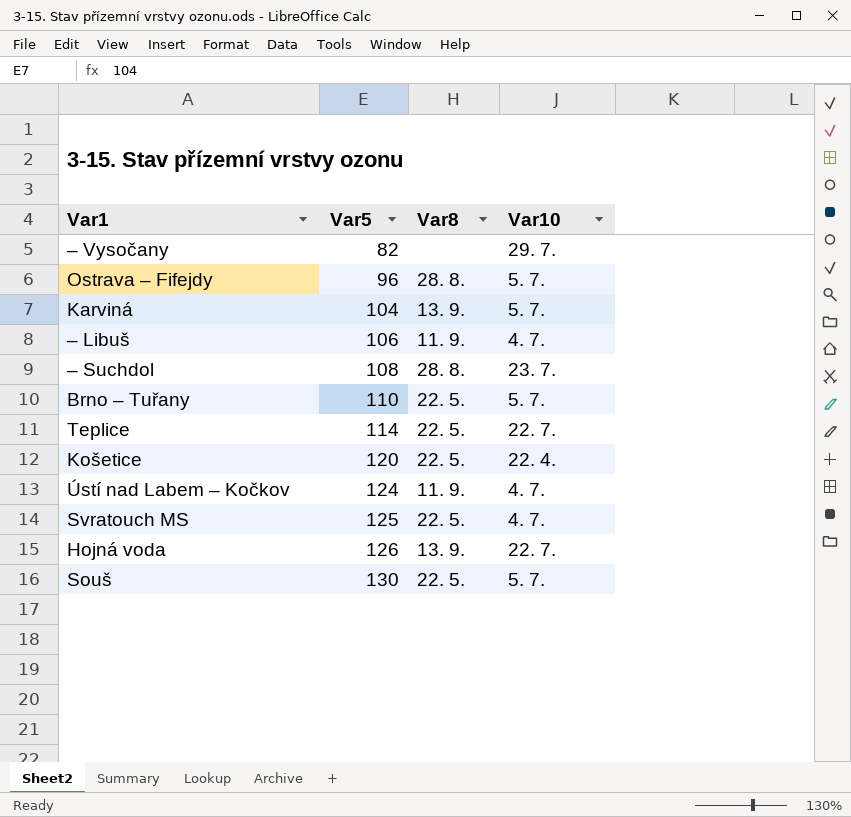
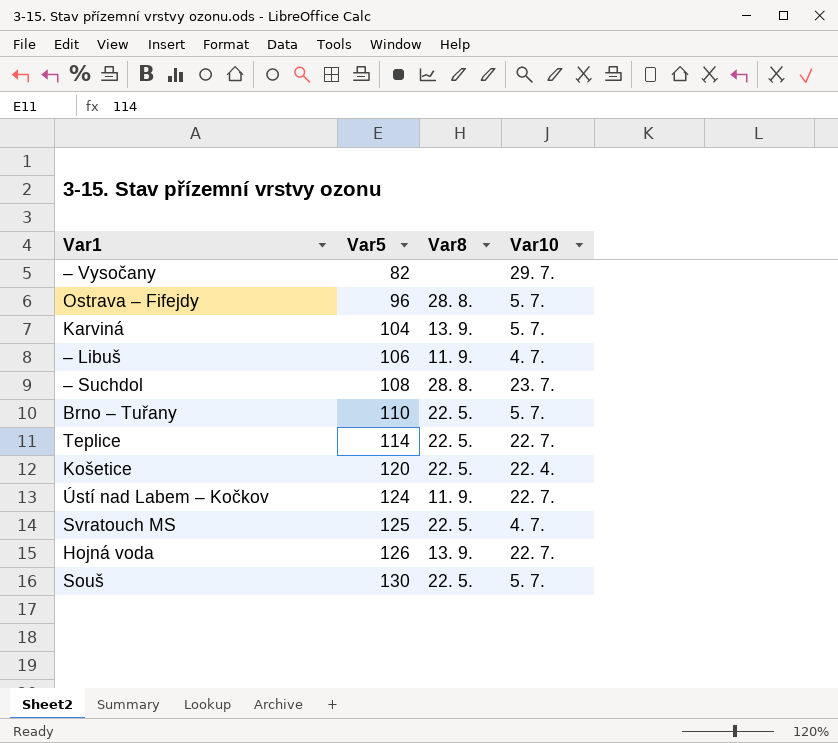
Ústí nad Labem – Kočkov | Var10: 4. 7. -> 22. 7.

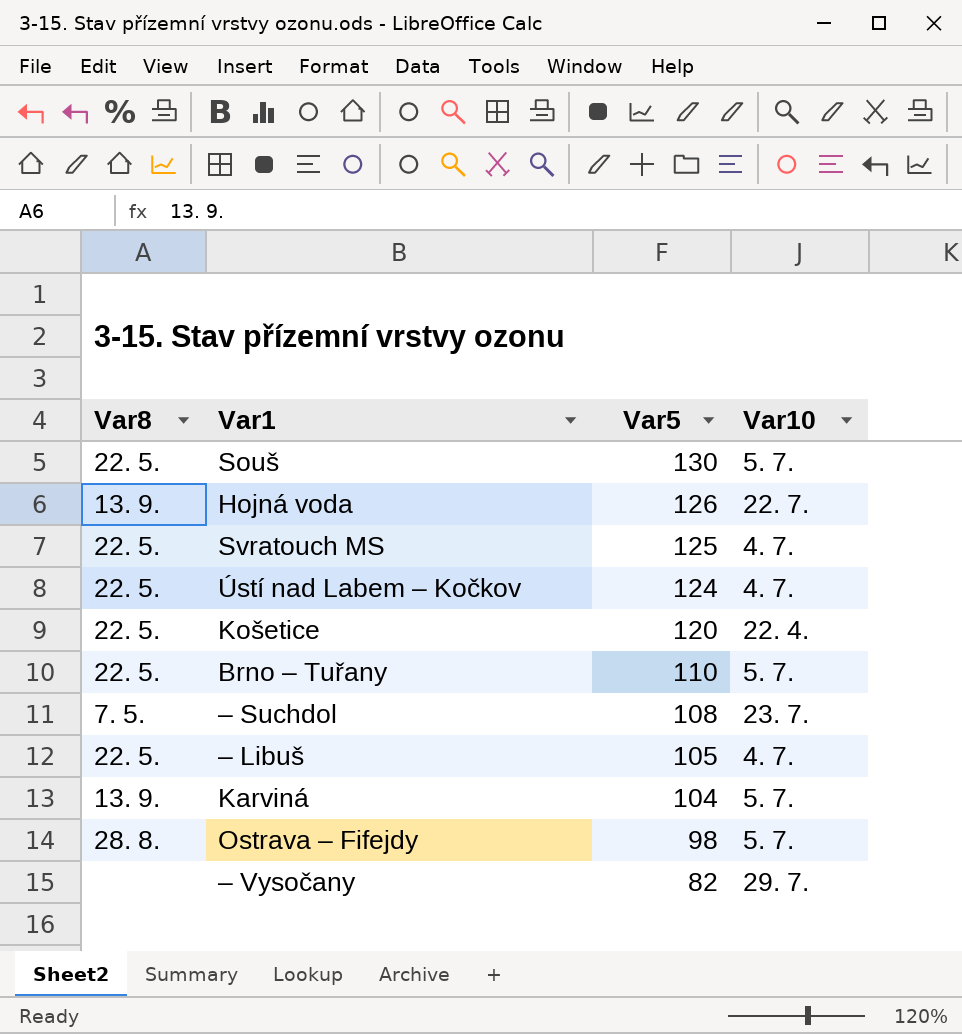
row order: Var5 ascending -> Var5 descending
column Var8 | position: 3 -> 1
row Teplice: 114 | 22. 5. | 22. 7. -> none
Ústí nad Labem – Kočkov | Var8: 11. 9. -> 22. 5.
Ústí nad Labem – Kočkov | Var10: 22. 7. -> 4. 7.
– Suchdol | Var8: 28. 8. -> 7. 5.
– Libuš | Var8: 11. 9. -> 22. 5.
– Libuš | Var5: 106 -> 105
Ostrava – Fifejdy | Var5: 96 -> 98

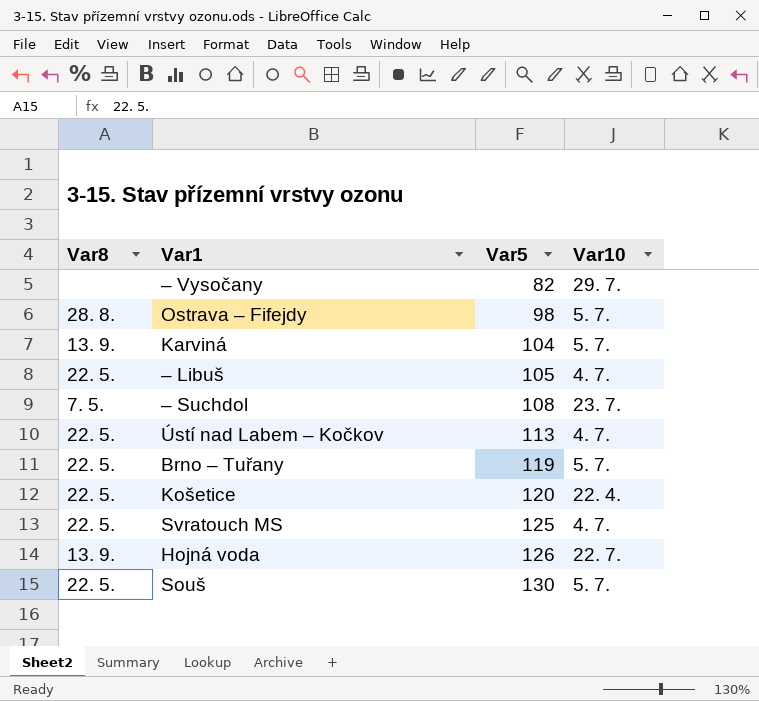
row order: Var5 descending -> Var5 ascending
Ústí nad Labem – Kočkov | Var5: 124 -> 113
Brno – Tuřany | Var5: 110 -> 119

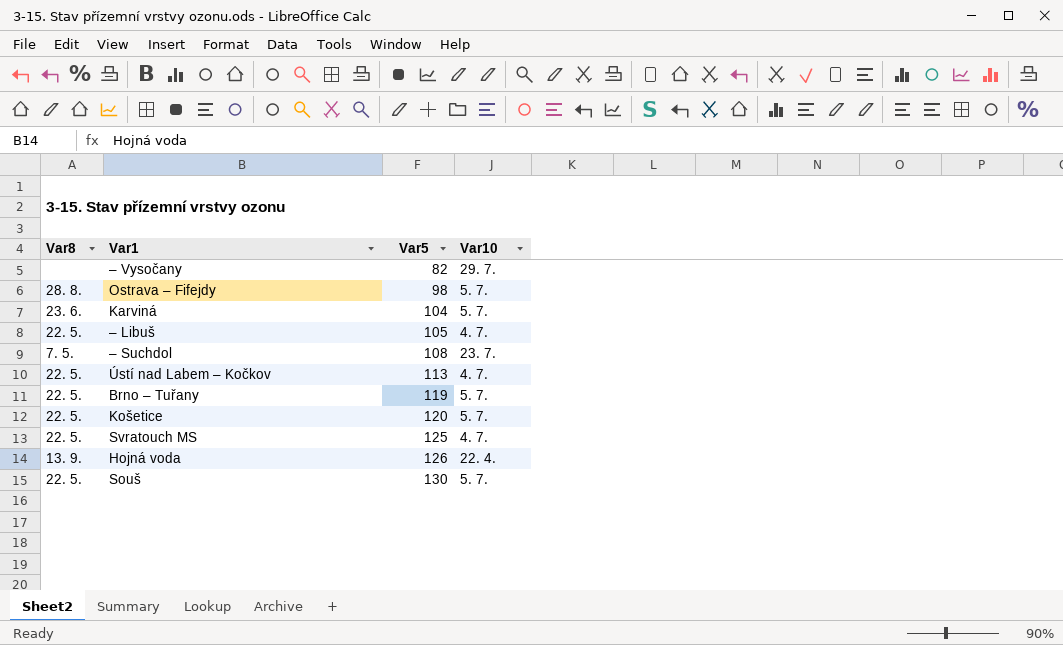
Karviná | Var8: 13. 9. -> 23. 6.
Košetice | Var10: 22. 4. -> 5. 7.
Hojná voda | Var10: 22. 7. -> 22. 4.

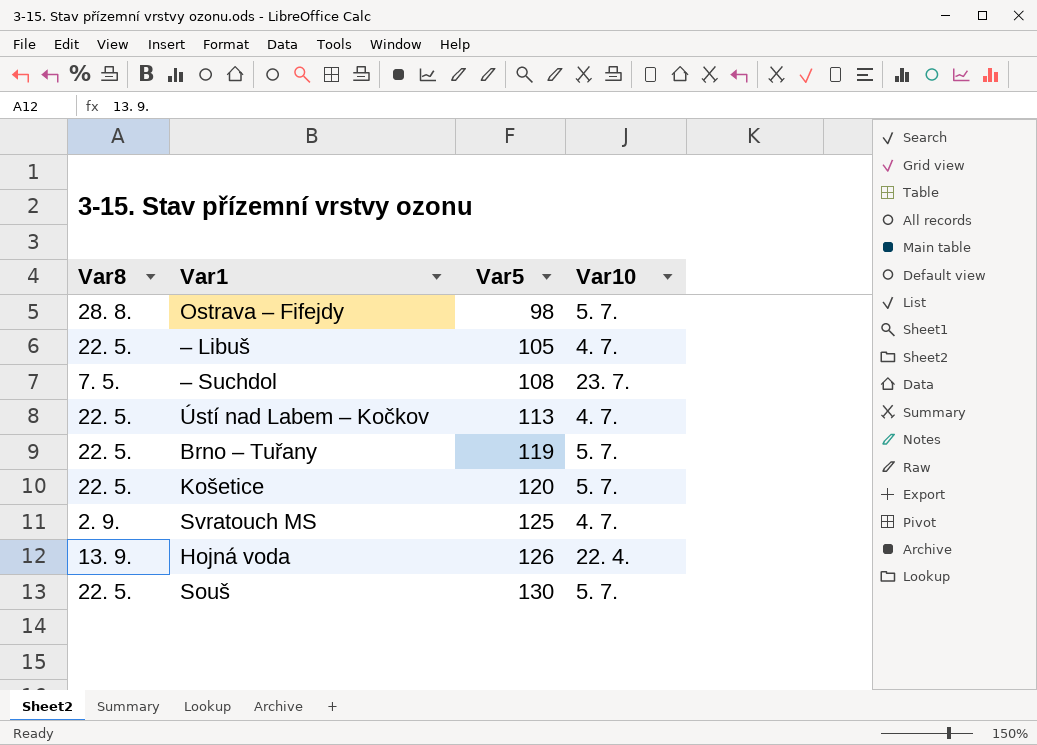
row – Vysočany: none | 82 | 29. 7. -> none
row Karviná: 23. 6. | 104 | 5. 7. -> none
Svratouch MS | Var8: 22. 5. -> 2. 9.

